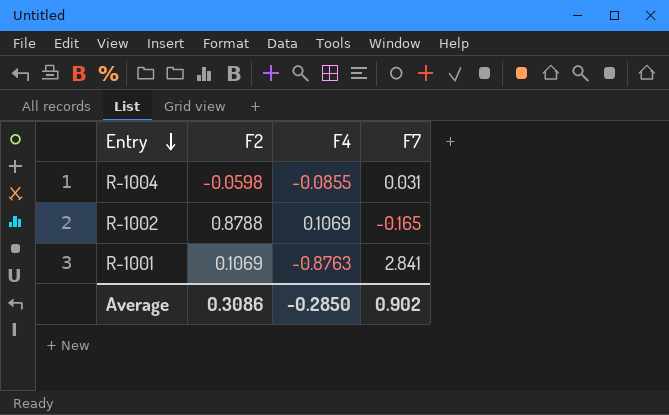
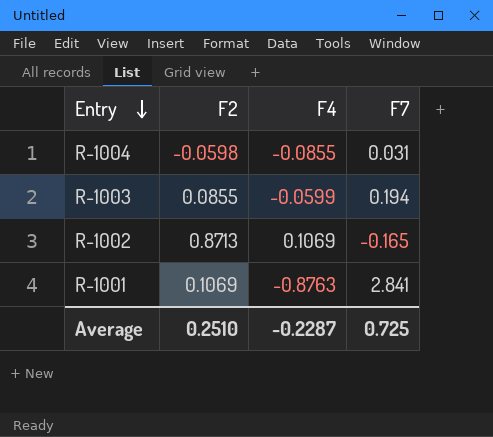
row R-1003: none -> 0.0855 | -0.0599 | 0.194
R-1002 | F2: 0.8788 -> 0.8713
Average | F2: 0.3086 -> 0.2510
Average | F4: -0.2850 -> -0.2287
Average | F7: 0.902 -> 0.725

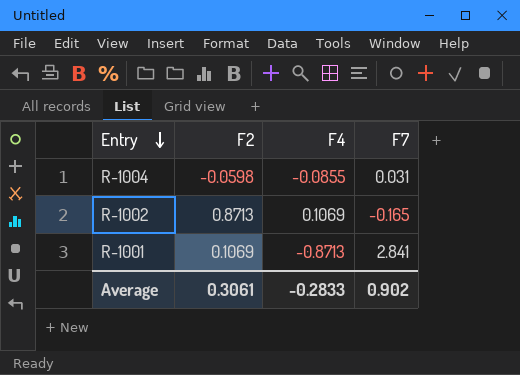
row R-1003: 0.0855 | -0.0599 | 0.194 -> none
R-1001 | F4: -0.8763 -> -0.8713
Average | F2: 0.2510 -> 0.3061
Average | F4: -0.2287 -> -0.2833
Average | F7: 0.725 -> 0.902

